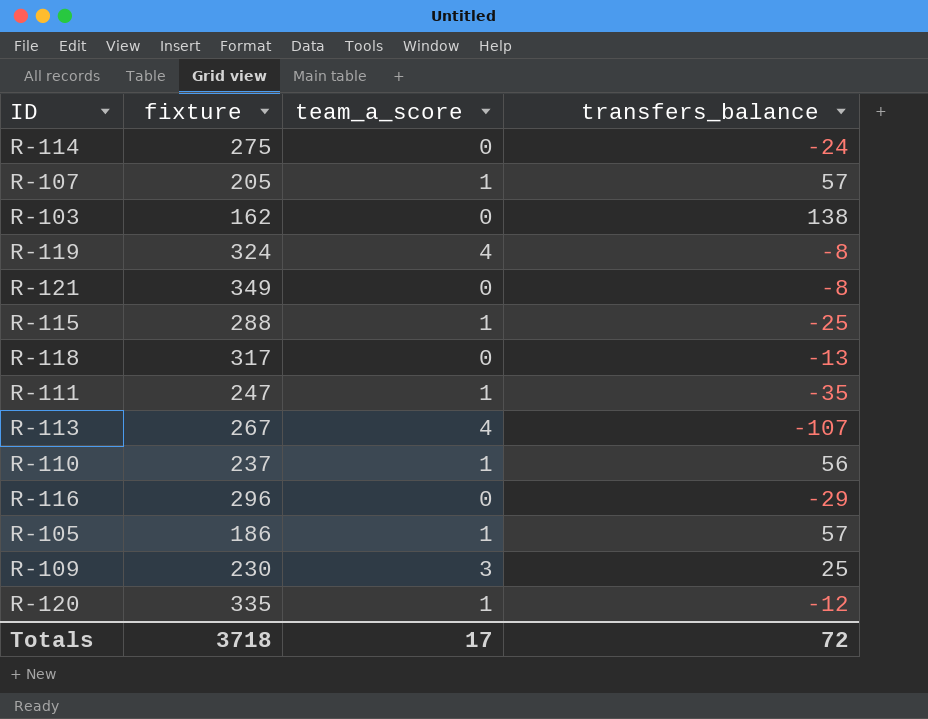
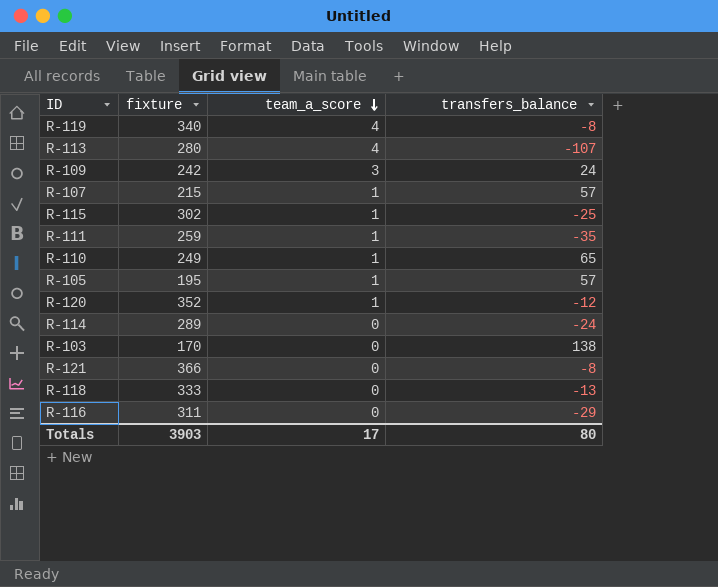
row order: none -> team_a_score descending
R-119 | fixture: 324 -> 340
R-113 | fixture: 267 -> 280
R-109 | fixture: 230 -> 242
R-109 | transfers_balance: 25 -> 24
R-107 | fixture: 205 -> 215
R-115 | fixture: 288 -> 302
R-111 | fixture: 247 -> 259
R-110 | fixture: 237 -> 249
R-110 | transfers_balance: 56 -> 65
R-105 | fixture: 186 -> 195
R-120 | fixture: 335 -> 352
R-114 | fixture: 275 -> 289
R-103 | fixture: 162 -> 170
R-121 | fixture: 349 -> 366
R-118 | fixture: 317 -> 333
R-116 | fixture: 296 -> 311
Totals | fixture: 3718 -> 3903
Totals | transfers_balance: 72 -> 80

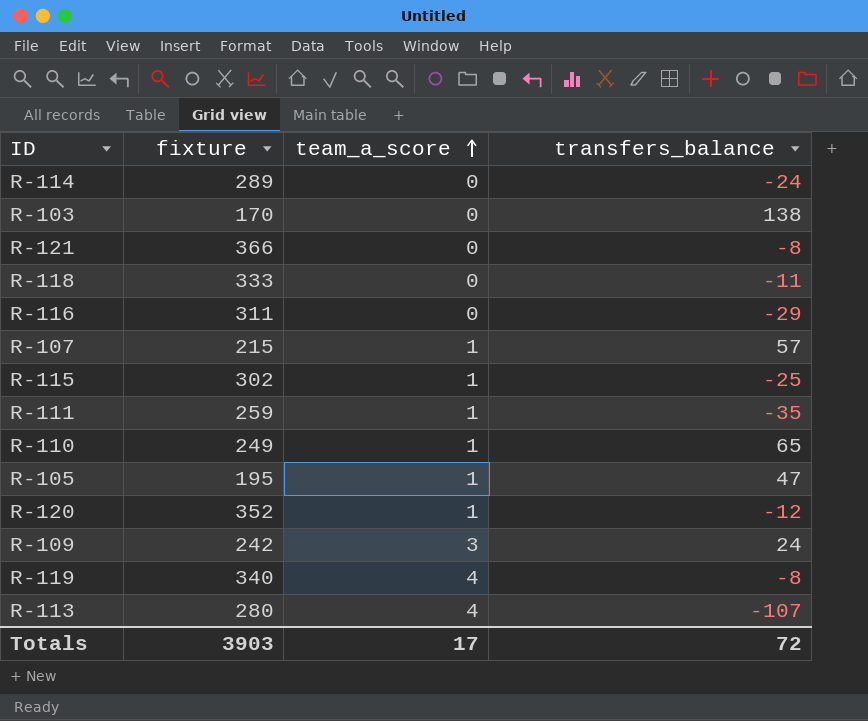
row order: team_a_score descending -> team_a_score ascending
R-118 | transfers_balance: -13 -> -11
R-105 | transfers_balance: 57 -> 47
Totals | transfers_balance: 80 -> 72

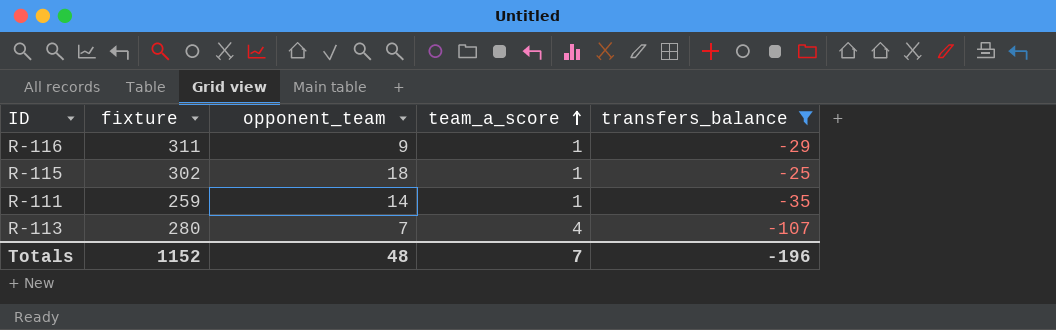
filter: none -> transfers_balance <= -25
column opponent_team | position: none -> 3
R-116 | team_a_score: 0 -> 1
Totals | fixture: 3903 -> 1152
Totals | team_a_score: 17 -> 7
Totals | transfers_balance: 72 -> -196

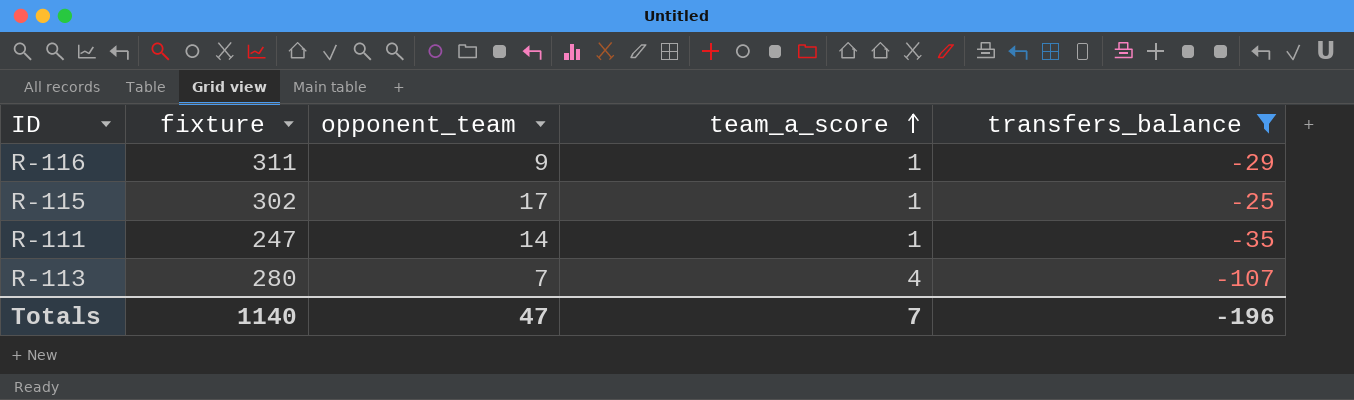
R-115 | opponent_team: 18 -> 17
R-111 | fixture: 259 -> 247
Totals | fixture: 1152 -> 1140
Totals | opponent_team: 48 -> 47

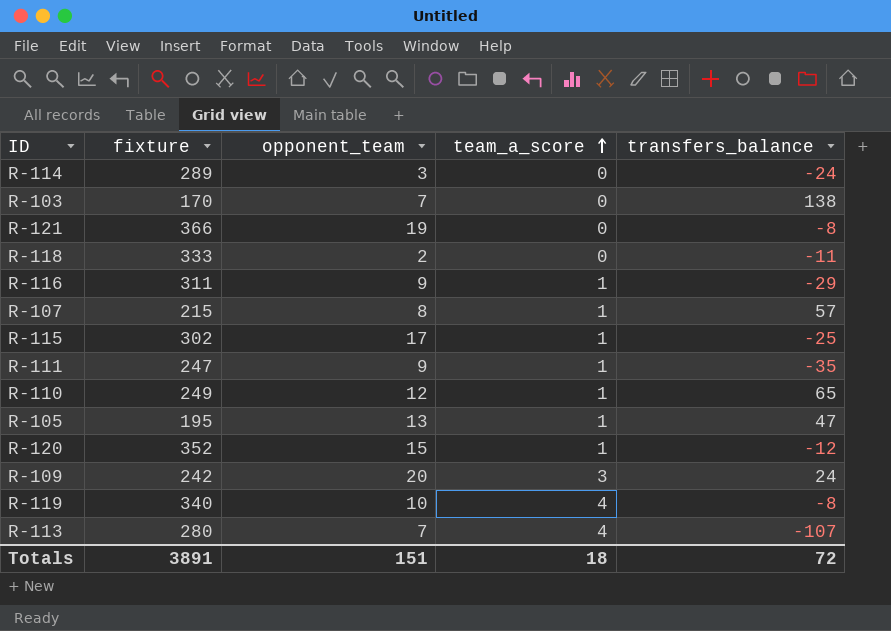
filter: transfers_balance <= -25 -> none
R-111 | opponent_team: 14 -> 9
Totals | fixture: 1140 -> 3891
Totals | opponent_team: 47 -> 151
Totals | team_a_score: 7 -> 18
Totals | transfers_balance: -196 -> 72

